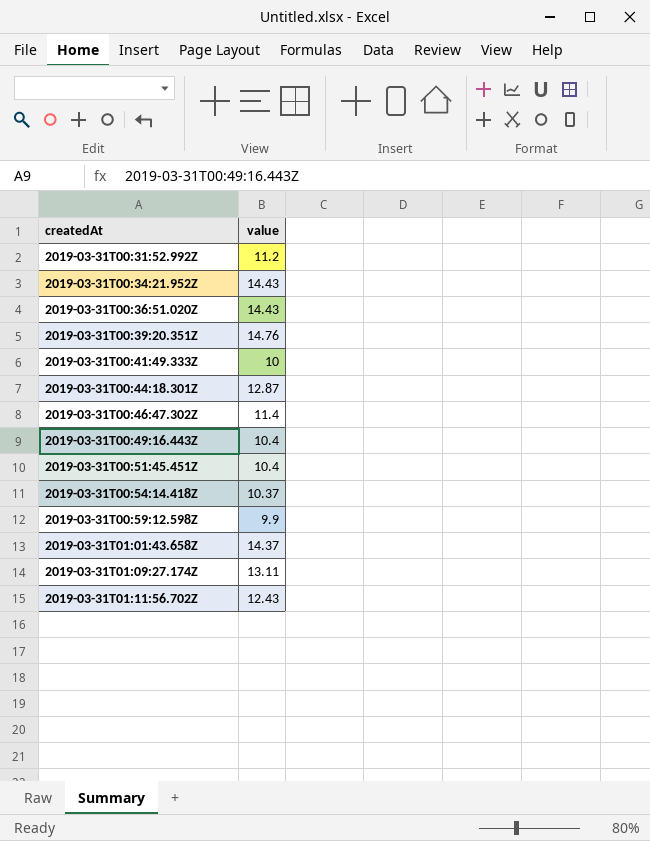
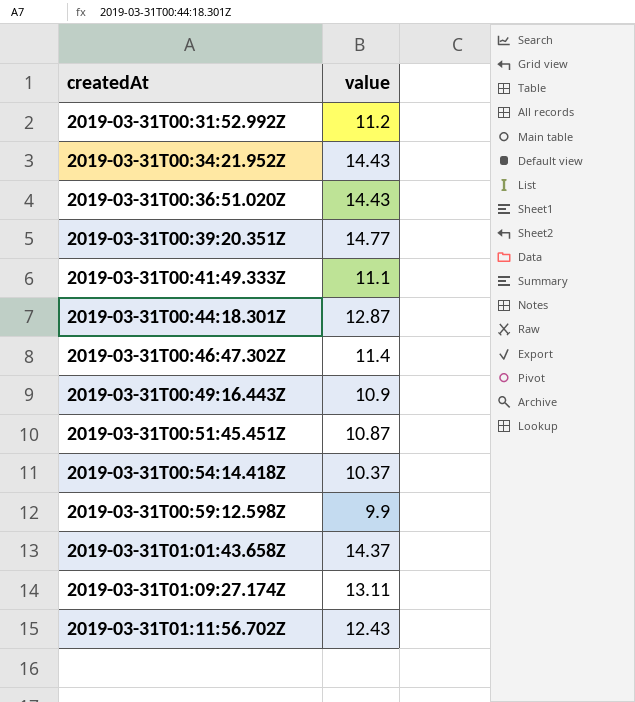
2019-03-31T00:39:20.351Z | value: 14.76 -> 14.77
2019-03-31T00:41:49.333Z | value: 10 -> 11.1
2019-03-31T00:49:16.443Z | value: 10.4 -> 10.9
2019-03-31T00:51:45.451Z | value: 10.4 -> 10.87

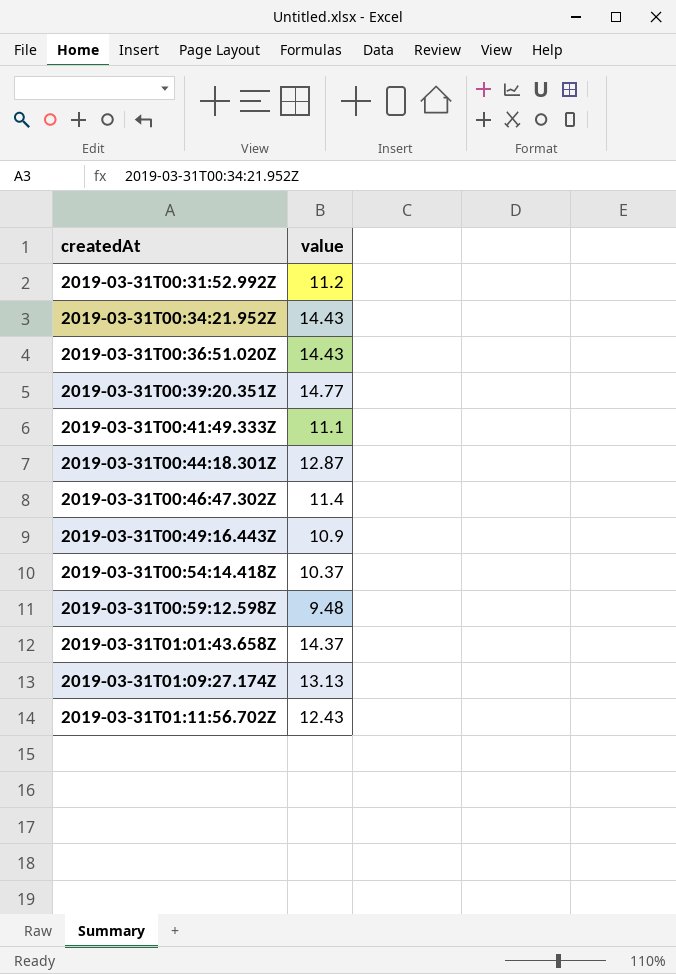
row 2019-03-31T00:51:45.451Z: 10.87 -> none
2019-03-31T00:59:12.598Z | value: 9.9 -> 9.48
2019-03-31T01:09:27.174Z | value: 13.11 -> 13.13

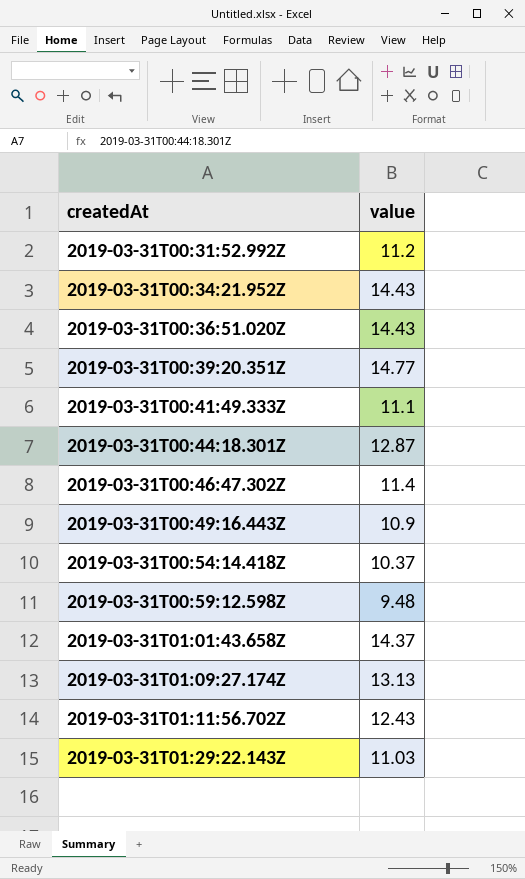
row 2019-03-31T01:29:22.143Z: none -> 11.03

